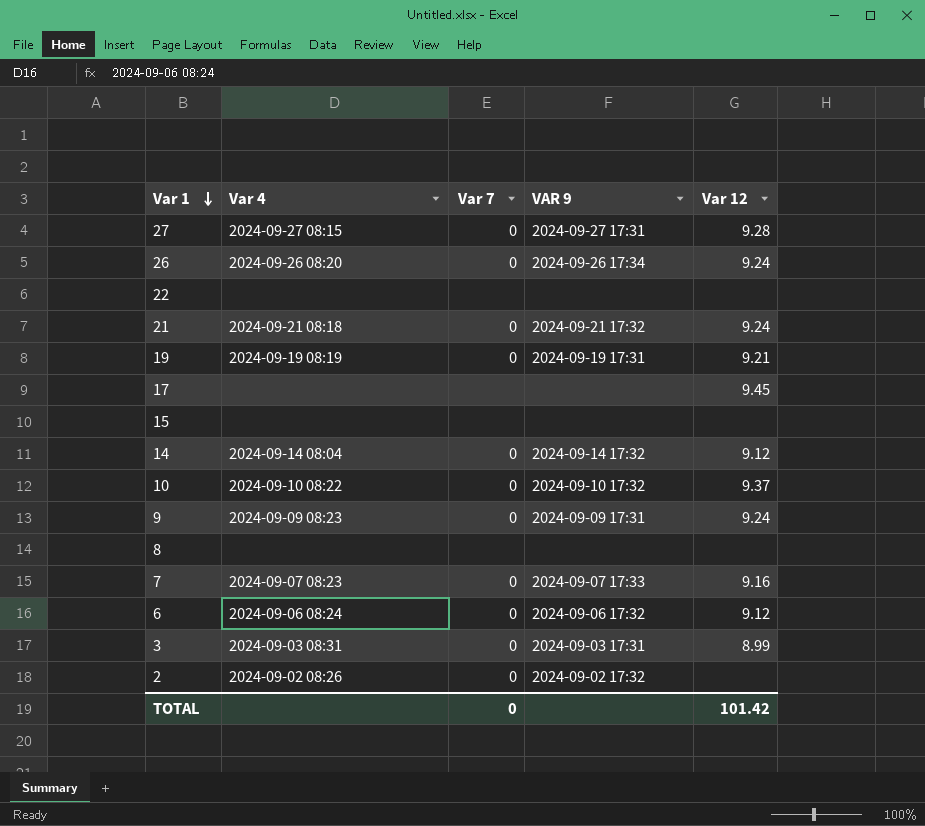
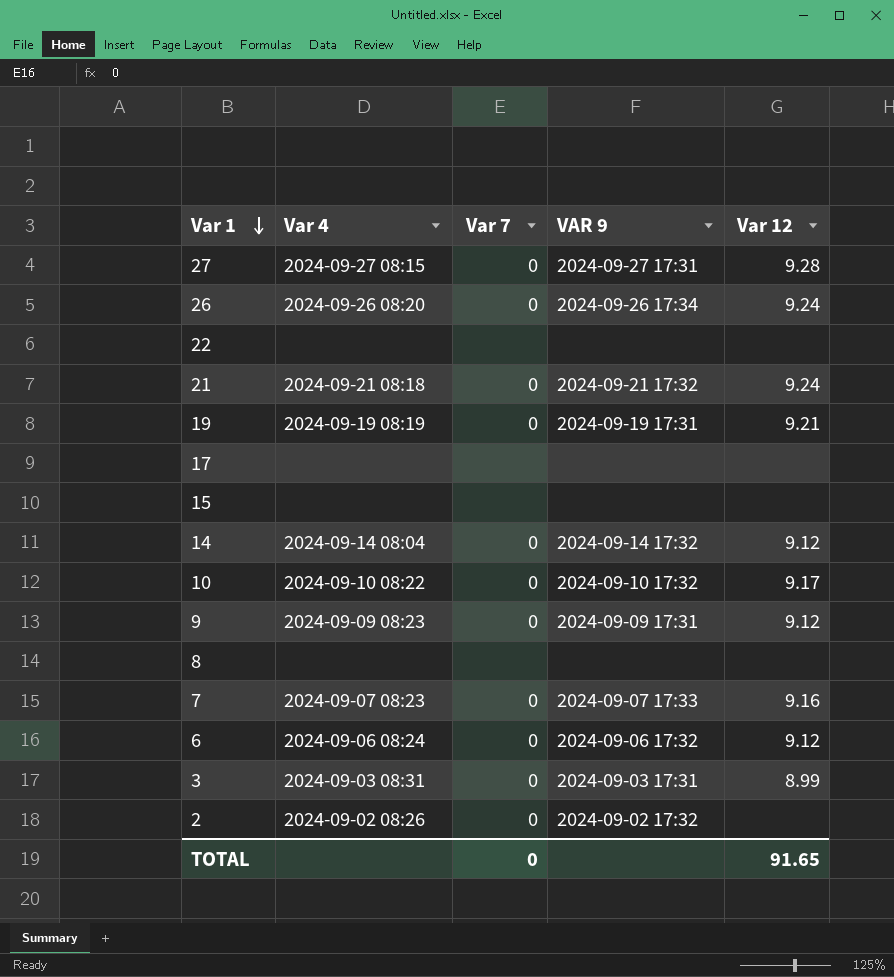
17 | Var 12: 9.45 -> none
10 | Var 12: 9.37 -> 9.17
9 | Var 12: 9.24 -> 9.12
TOTAL | Var 12: 101.42 -> 91.65

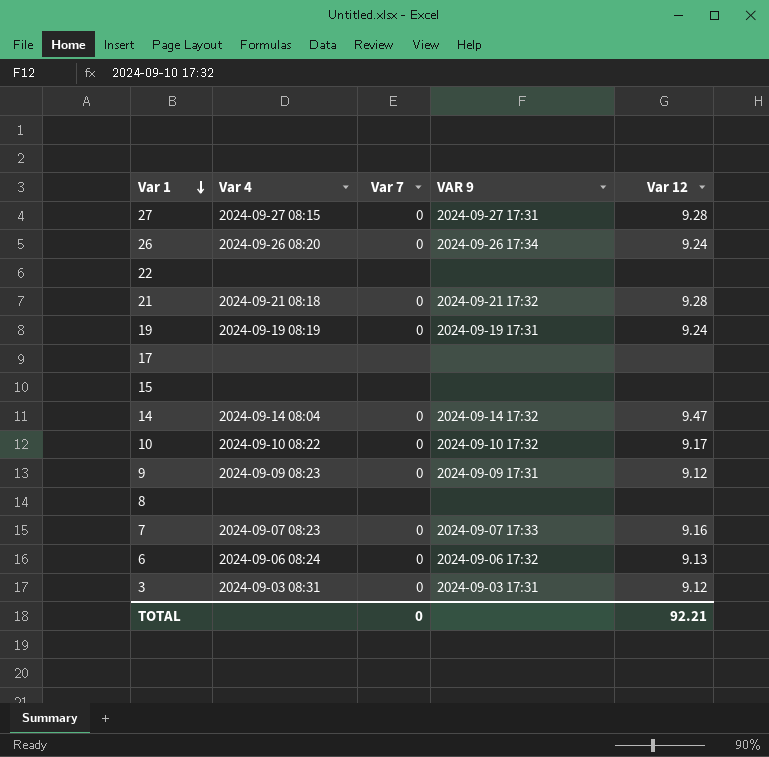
row 2: 2024-09-02 08:26 | 0 | 2024-09-02 17:32 | none -> none
21 | Var 12: 9.24 -> 9.28
19 | Var 12: 9.21 -> 9.24
14 | Var 12: 9.12 -> 9.47
6 | Var 12: 9.12 -> 9.13
3 | Var 12: 8.99 -> 9.12
TOTAL | Var 12: 91.65 -> 92.21

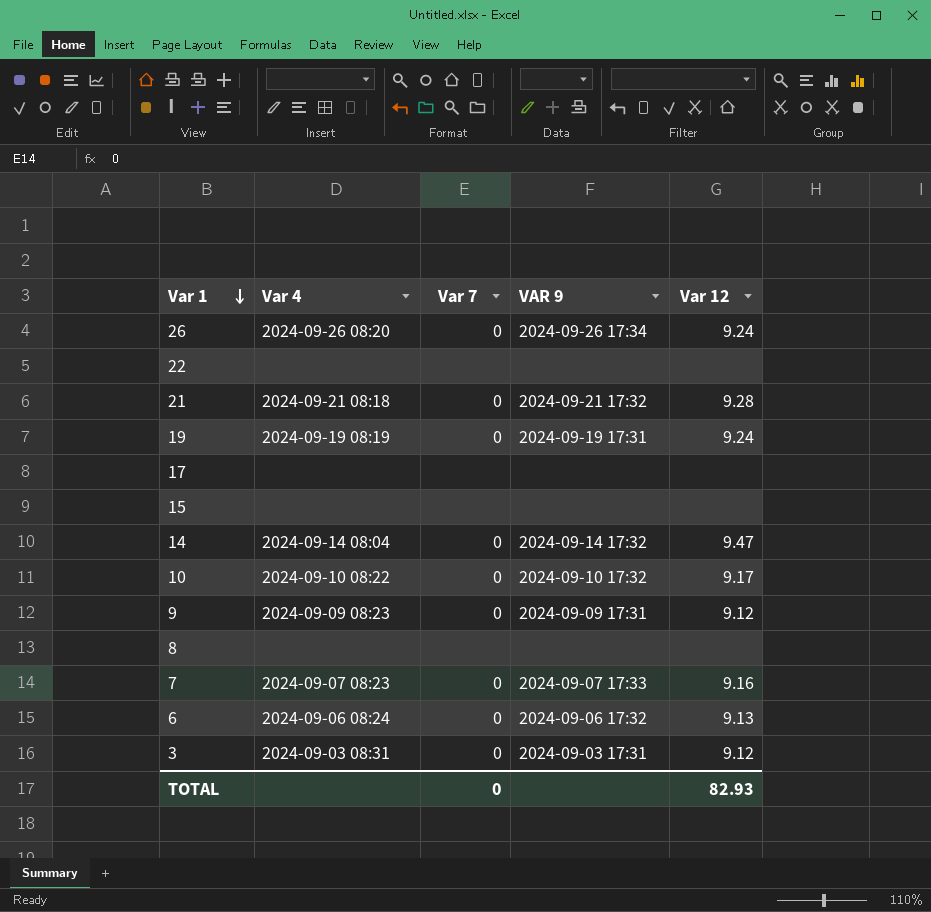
row 27: 2024-09-27 08:15 | 0 | 2024-09-27 17:31 | 9.28 -> none
TOTAL | Var 12: 92.21 -> 82.93

